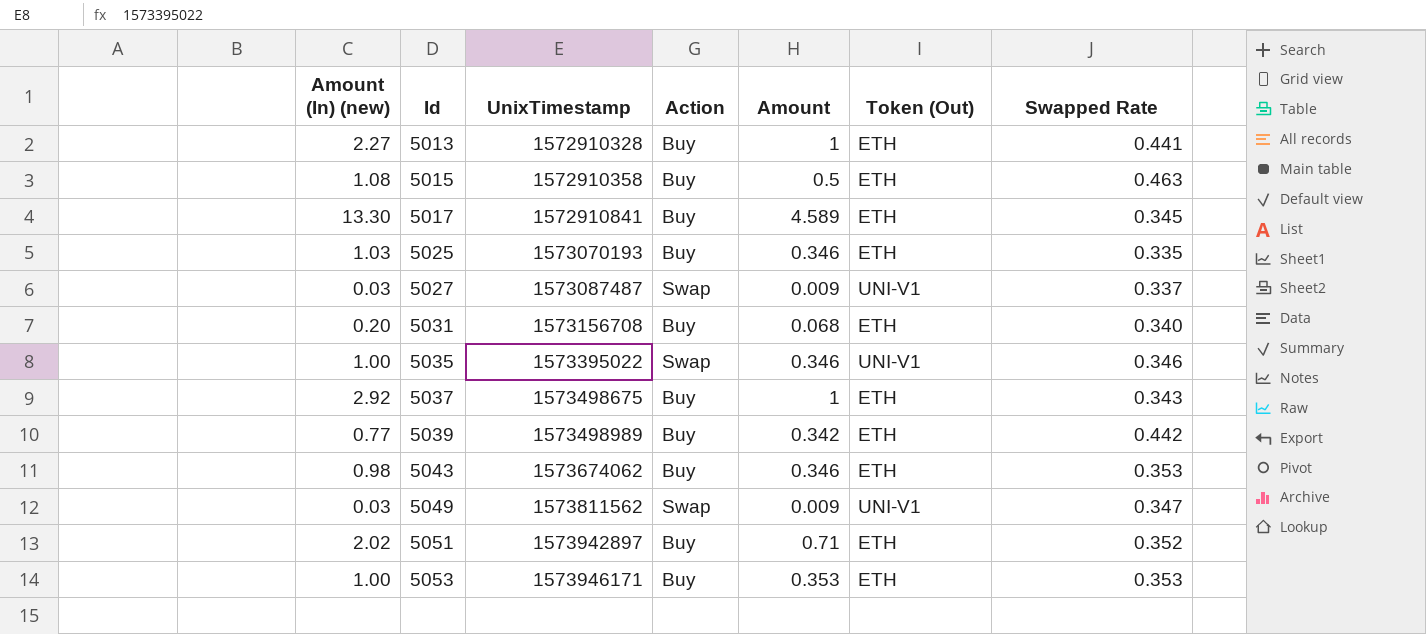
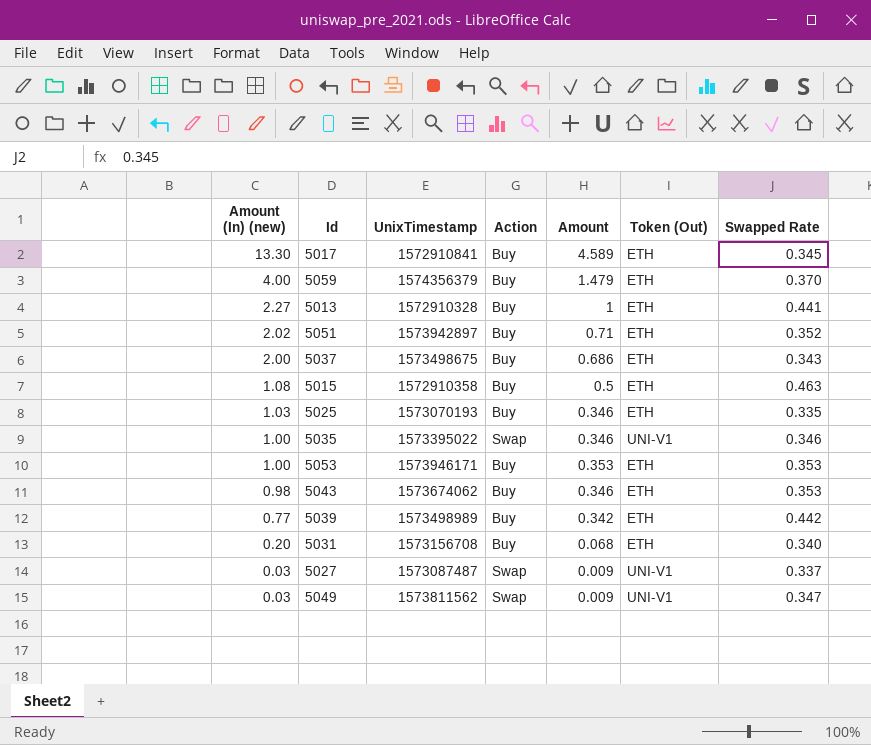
row order: Id ascending -> Amount (In) (new) descending
row 5059: none -> 4.00 | 1574356379 | Buy | 1.479 | ETH | 0.370
5037 | Amount (In) (new): 2.92 -> 2.00
5037 | Amount: 1 -> 0.686

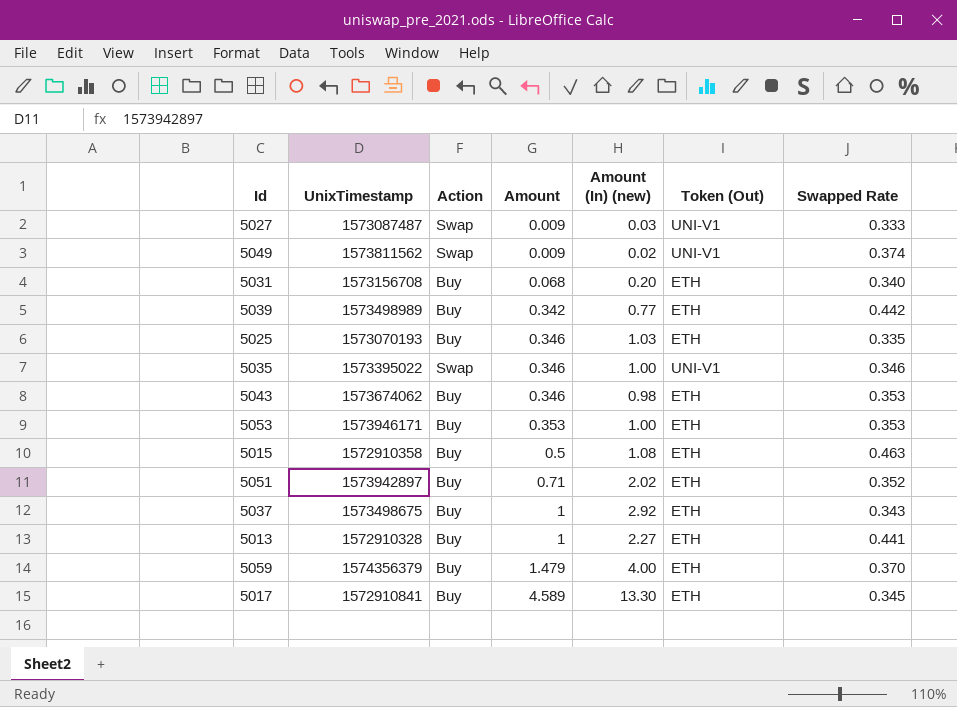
row order: Amount (In) (new) descending -> Amount ascending
column Amount (In) (new) | position: 1 -> 5
5027 | Swapped Rate: 0.337 -> 0.333
5049 | Amount (In) (new): 0.03 -> 0.02
5049 | Swapped Rate: 0.347 -> 0.374
5037 | Amount: 0.686 -> 1
5037 | Amount (In) (new): 2.00 -> 2.92

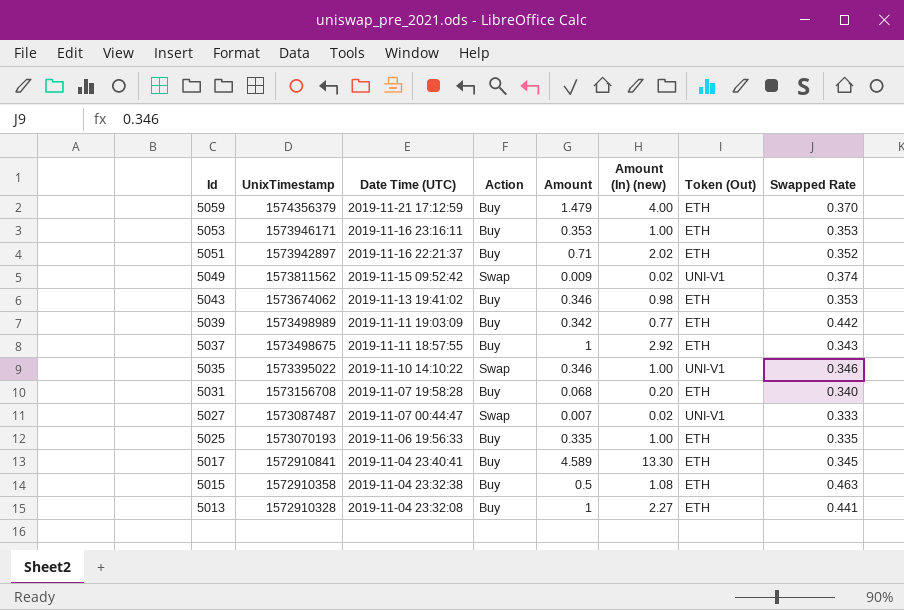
row order: Amount ascending -> Id descending
column Date Time (UTC) | position: none -> 3
5027 | Amount: 0.009 -> 0.007
5027 | Amount (In) (new): 0.03 -> 0.02
5025 | Amount: 0.346 -> 0.335
5025 | Amount (In) (new): 1.03 -> 1.00

